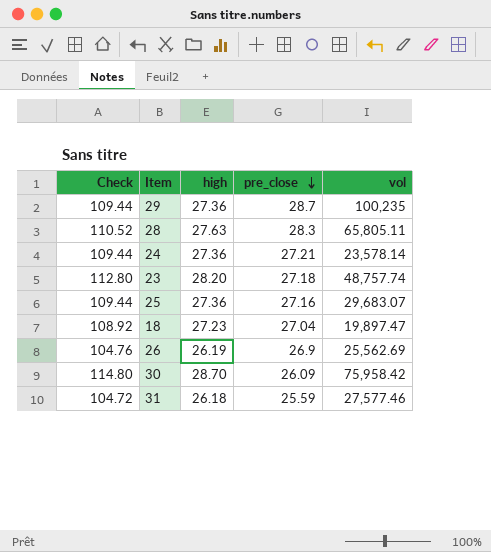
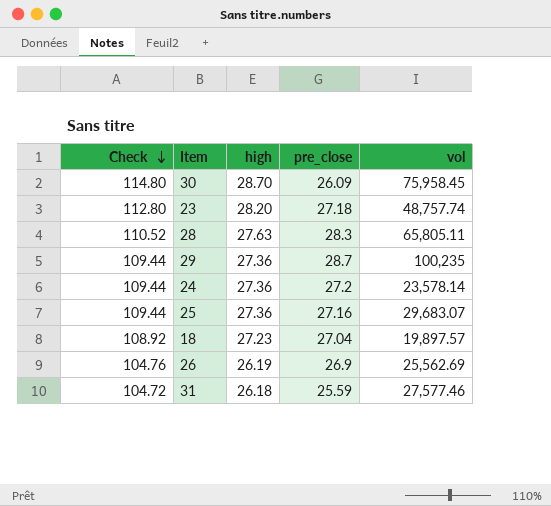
row order: pre_close descending -> Check descending
30 | vol: 75,958.42 -> 75,958.45
24 | pre_close: 27.21 -> 27.2
18 | vol: 19,897.47 -> 19,897.57

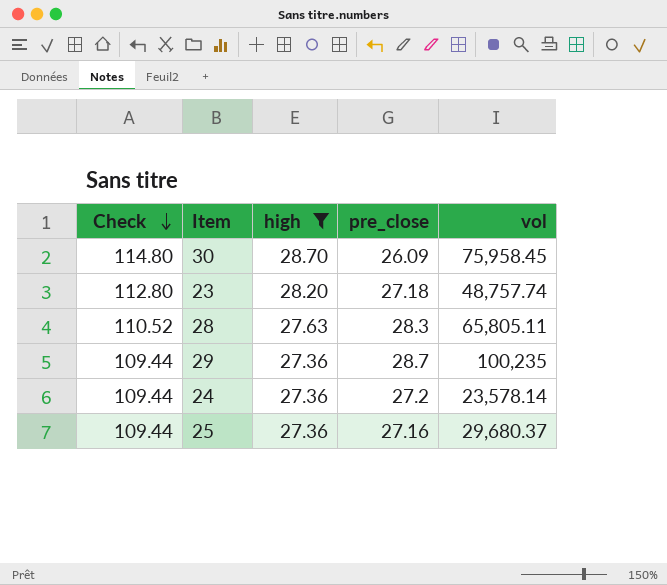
filter: none -> high >= 27.36
25 | vol: 29,683.07 -> 29,680.37

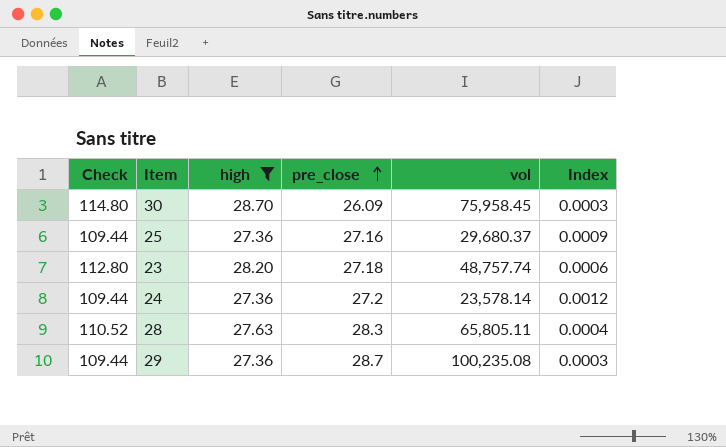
row order: Check descending -> pre_close ascending
column Index | formula: none -> [pre_close] / [vol]
29 | vol: 100,235 -> 100,235.08

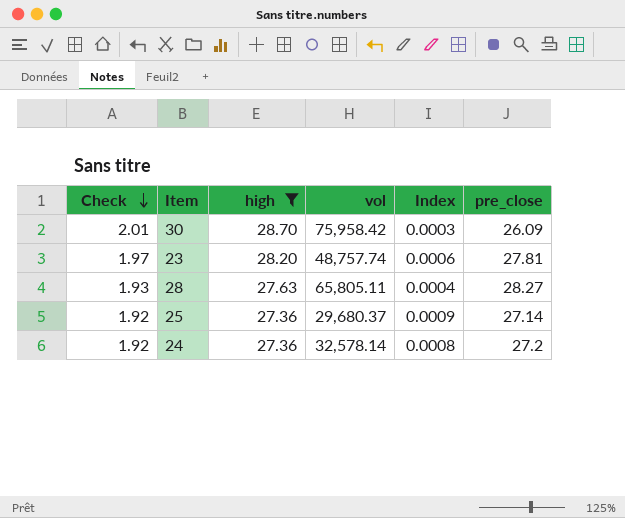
row order: pre_close ascending -> Check descending
column Check | formula: [high] * 4 -> [high] * 0.07
column pre_close | position: 4 -> 6
row 29: 109.44 | 27.36 | 28.7 | 100,235.08 | 0.0003 -> none
30 | vol: 75,958.45 -> 75,958.42
23 | pre_close: 27.18 -> 27.81
28 | pre_close: 28.3 -> 28.27
25 | pre_close: 27.16 -> 27.14
24 | vol: 23,578.14 -> 32,578.14
24 | Index: 0.0012 -> 0.0008

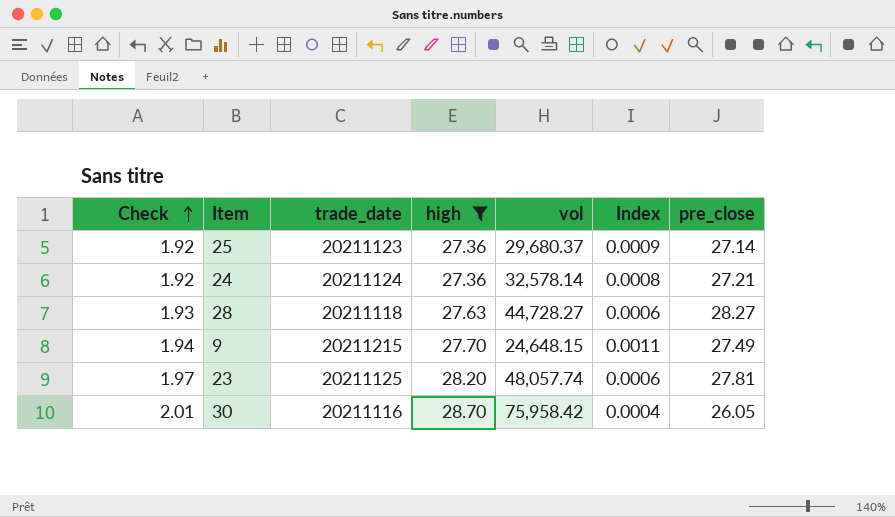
row order: Check descending -> Check ascending
column trade_date | position: none -> 3
column Index | formula: [pre_close] / [vol] -> [high] / [vol]
24 | pre_close: 27.2 -> 27.21
28 | vol: 65,805.11 -> 44,728.27
row 9: none -> 1.94 | 20211215 | 27.70 | 24,648.15 | 0.0011 | 27.49
23 | vol: 48,757.74 -> 48,057.74
30 | pre_close: 26.09 -> 26.05

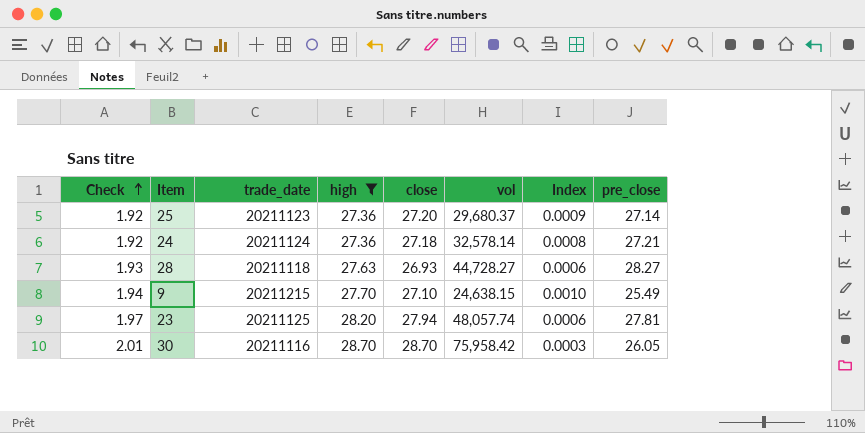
column close | position: none -> 5
column Index | formula: [high] / [vol] -> [pre_close] / [vol]
9 | vol: 24,648.15 -> 24,638.15
9 | pre_close: 27.49 -> 25.49

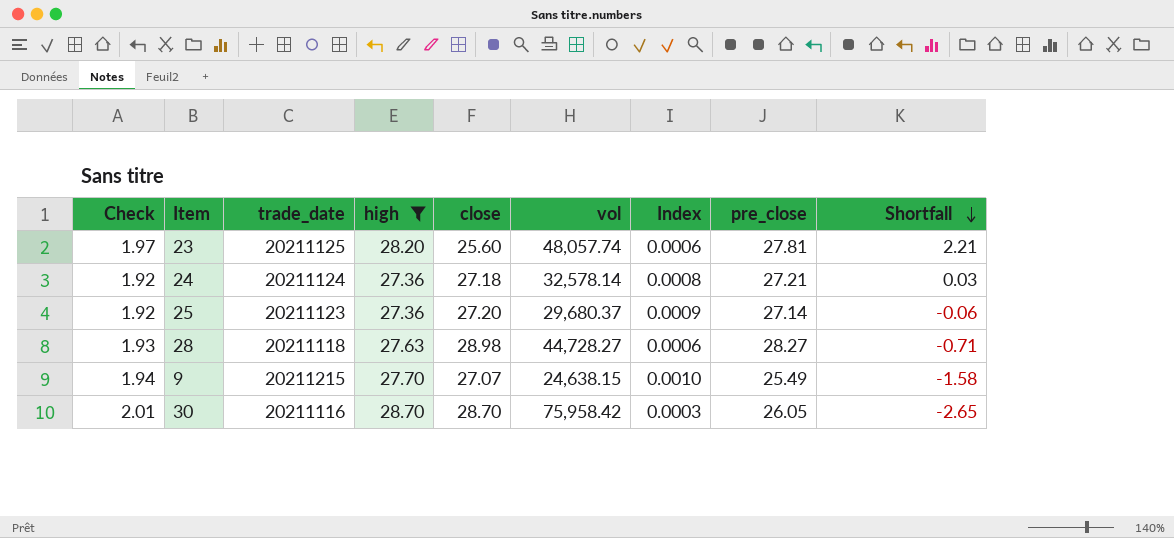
row order: Check ascending -> Shortfall descending
column Shortfall | formula: none -> [pre_close] - [close]
23 | close: 27.94 -> 25.60
28 | close: 26.93 -> 28.98
9 | close: 27.10 -> 27.07

